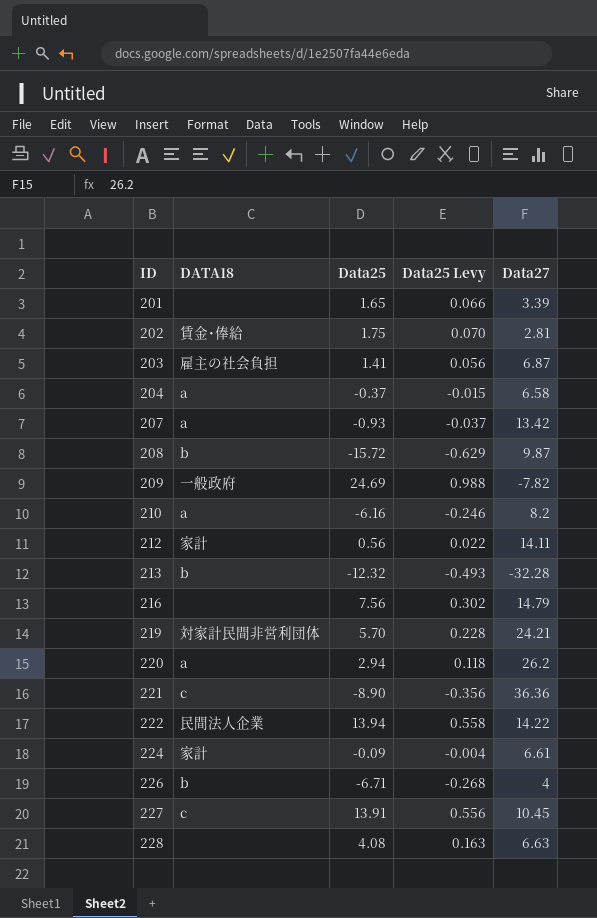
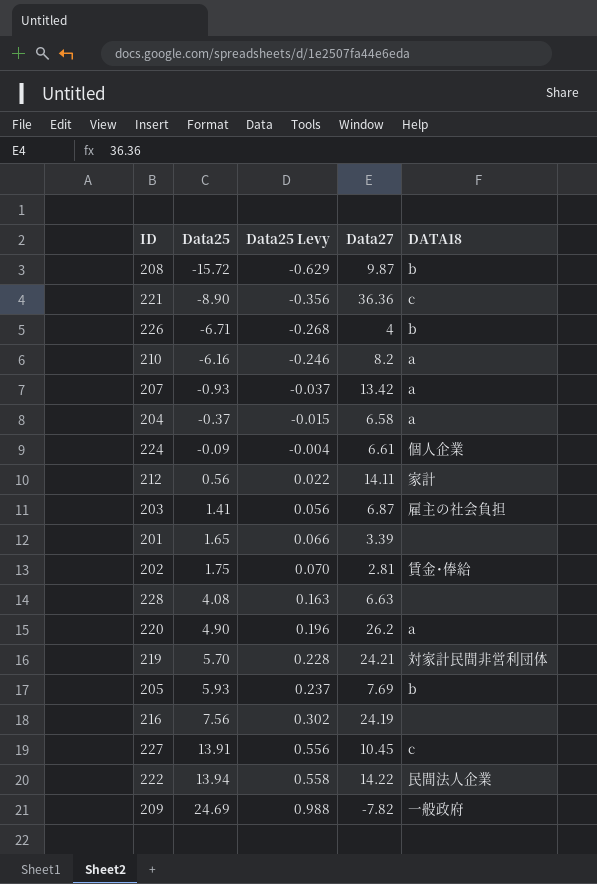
row order: ID ascending -> Data25 ascending
column DATA18 | position: 2 -> 5
row 213: b | -12.32 | -0.493 | -32.28 -> none
224 | DATA18: 家計 -> 個人企業
220 | Data25: 2.94 -> 4.90
220 | Data25 Levy: 0.118 -> 0.196
row 205: none -> 5.93 | 0.237 | 7.69 | b
216 | Data27: 14.79 -> 24.19

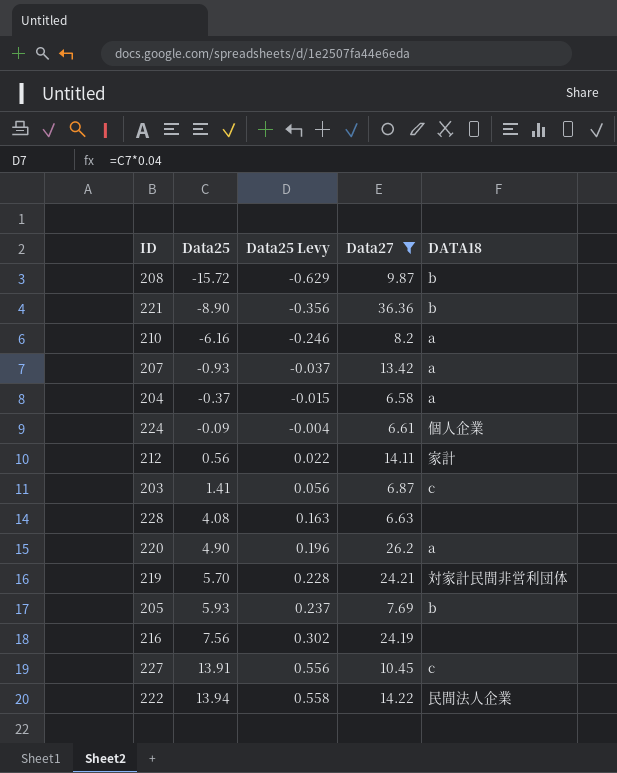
filter: none -> Data27 >= 6.58
221 | DATA18: c -> b
203 | DATA18: 雇主の社会負担 -> c

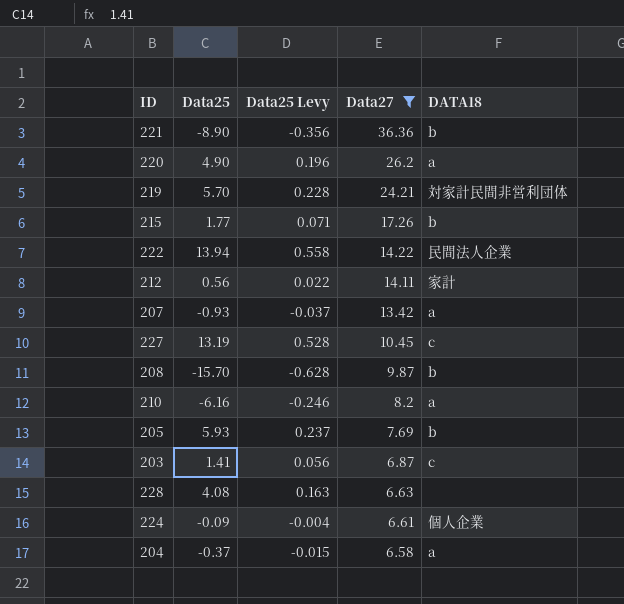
row order: Data25 ascending -> Data27 descending
row 216: 7.56 | 0.302 | 24.19 | none -> none
row 215: none -> 1.77 | 0.071 | 17.26 | b
227 | Data25: 13.91 -> 13.19
227 | Data25 Levy: 0.556 -> 0.528
208 | Data25: -15.72 -> -15.70
208 | Data25 Levy: -0.629 -> -0.628

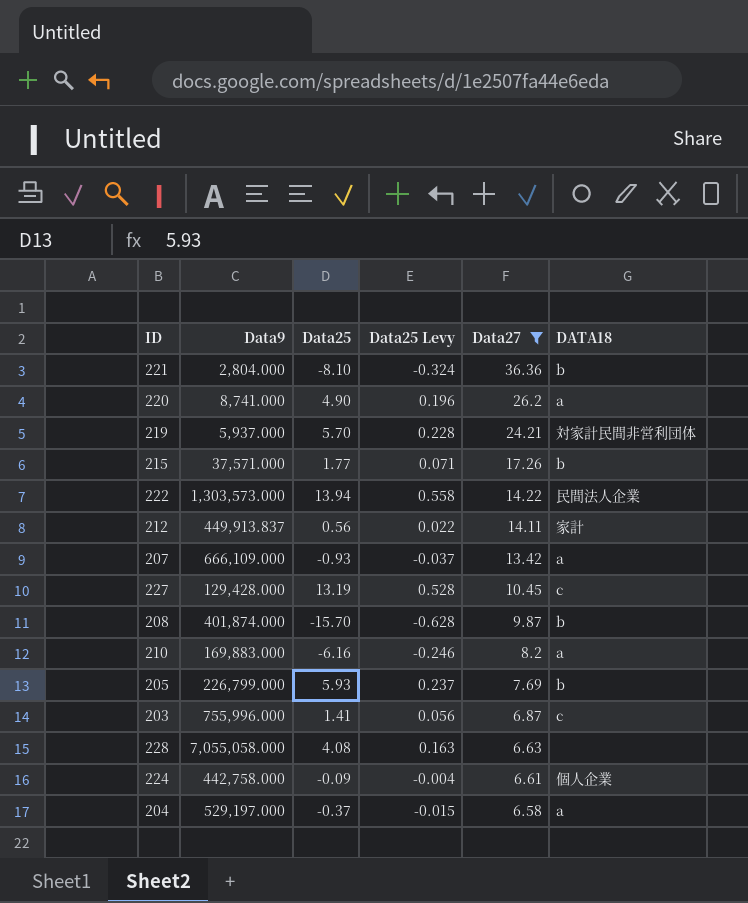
column Data9 | position: none -> 2
221 | Data25: -8.90 -> -8.10
221 | Data25 Levy: -0.356 -> -0.324

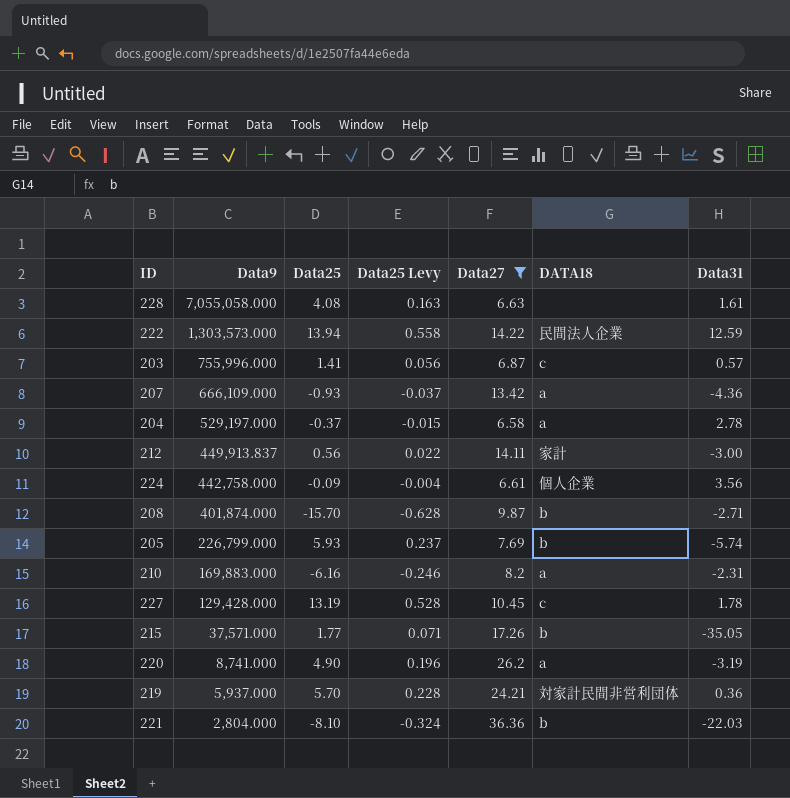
row order: Data27 descending -> Data9 descending
column Data31 | position: none -> 7

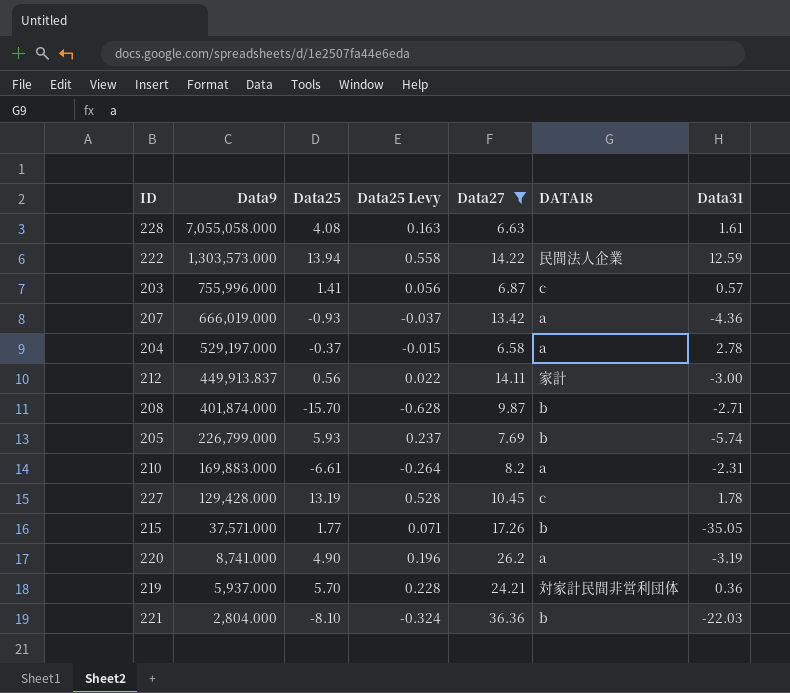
row 224: 442,758.000 | -0.09 | -0.004 | 6.61 | 個人企業 | 3.56 -> none
207 | Data9: 666,109.000 -> 666,019.000
210 | Data25: -6.16 -> -6.61
210 | Data25 Levy: -0.246 -> -0.264

